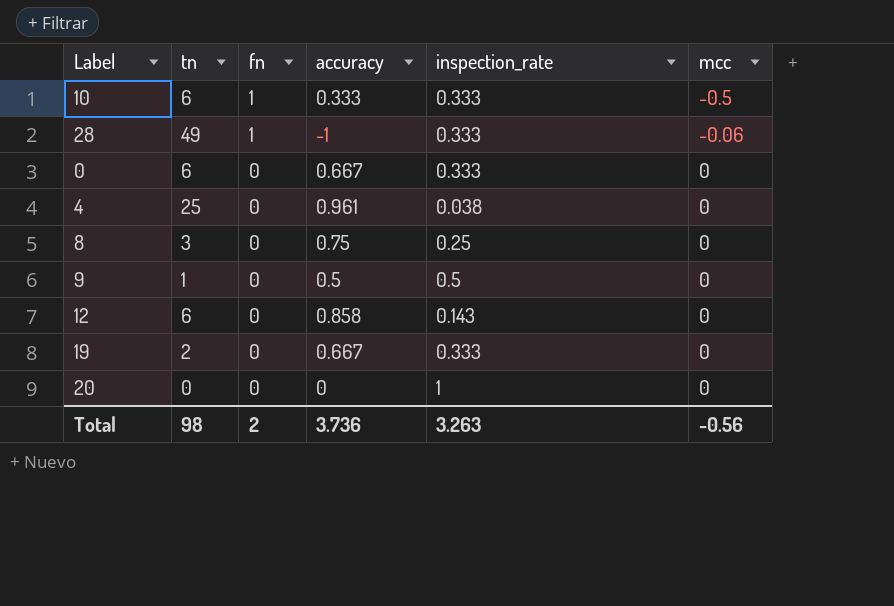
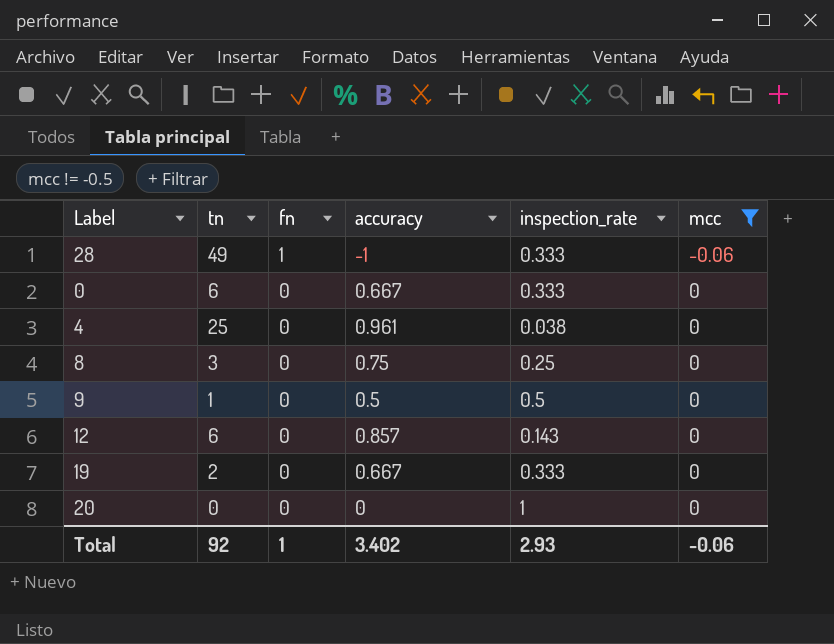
filter: none -> mcc != -0.5
12 | accuracy: 0.858 -> 0.857
Total | tn: 98 -> 92
Total | fn: 2 -> 1
Total | accuracy: 3.736 -> 3.402
Total | inspection_rate: 3.263 -> 2.93
Total | mcc: -0.56 -> -0.06

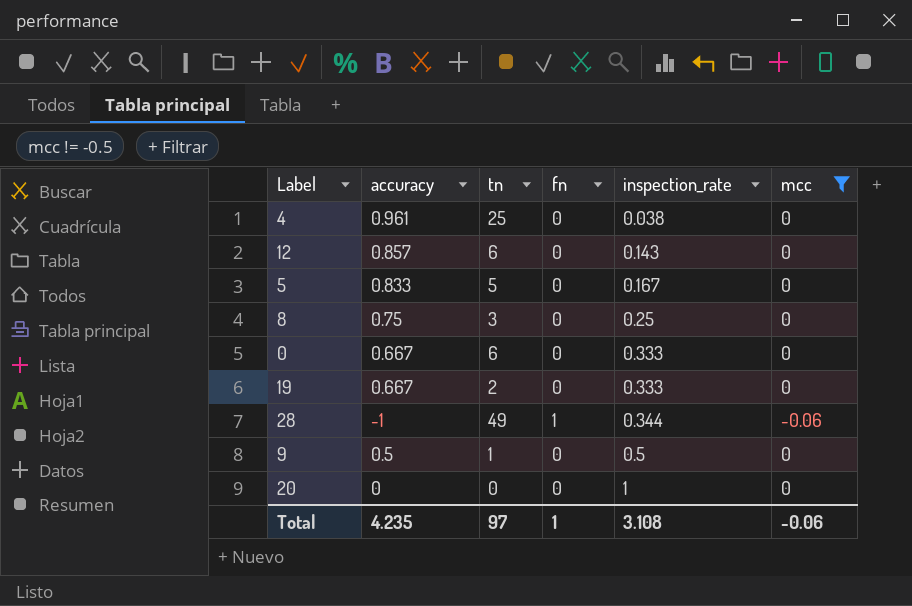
row order: fn descending -> inspection_rate ascending
column accuracy | position: 4 -> 2
row 5: none -> 0.833 | 5 | 0 | 0.167 | 0
28 | inspection_rate: 0.333 -> 0.344
Total | accuracy: 3.402 -> 4.235
Total | tn: 92 -> 97
Total | inspection_rate: 2.93 -> 3.108

